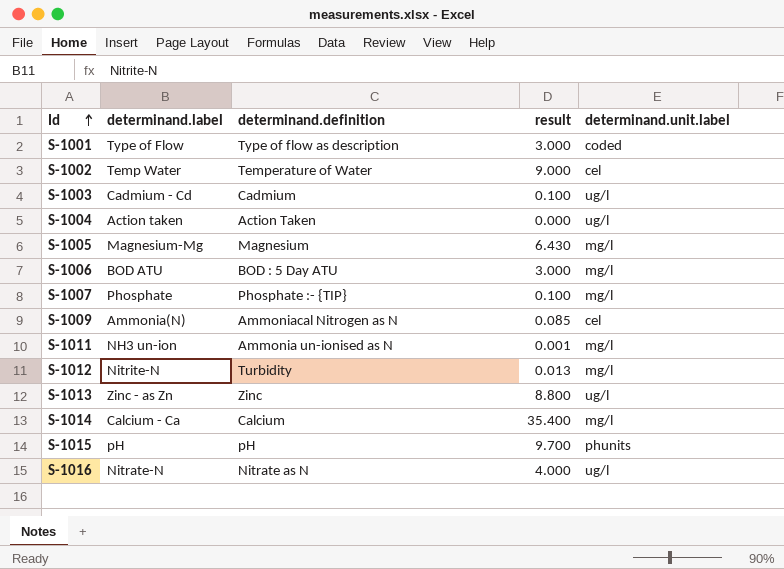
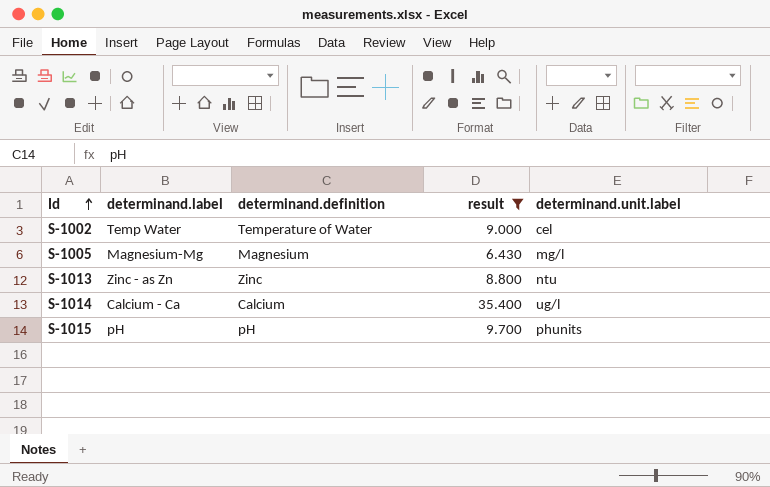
filter: none -> result >= 6.430
S-1013 | determinand.unit.label: ug/l -> ntu
S-1014 | determinand.unit.label: mg/l -> ug/l

